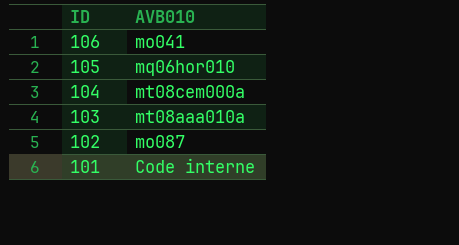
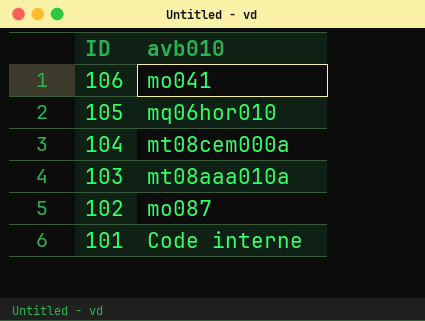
column name: AVB010 -> avb010

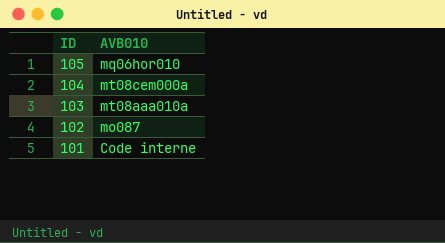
column name: avb010 -> AVB010
row 106: mo041 -> none

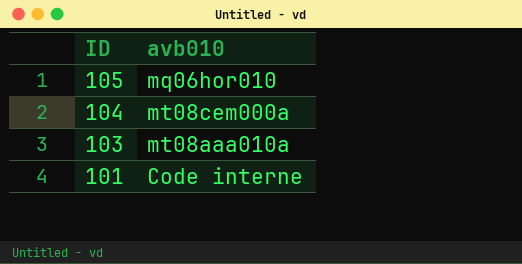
column name: AVB010 -> avb010
row 102: mo087 -> none

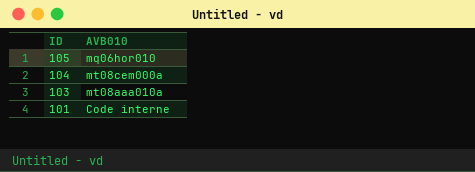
column name: avb010 -> AVB010

